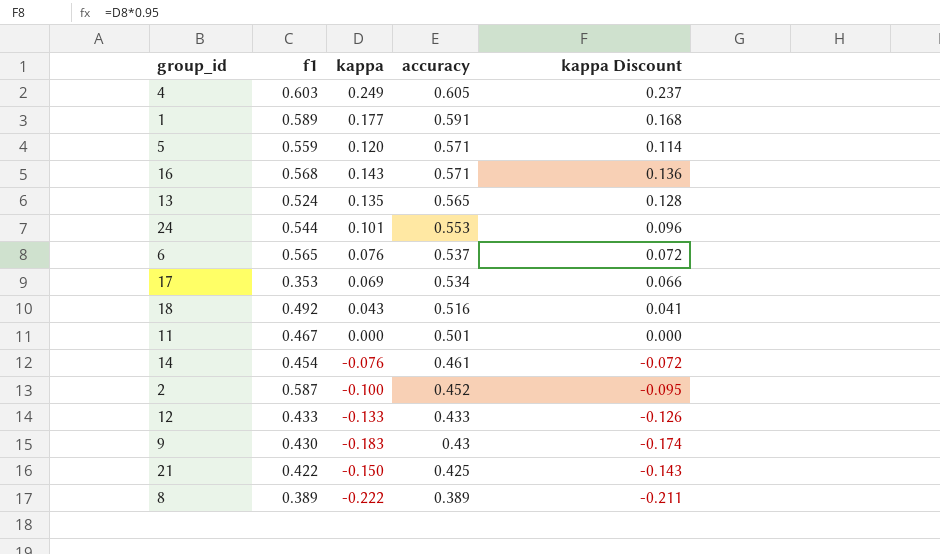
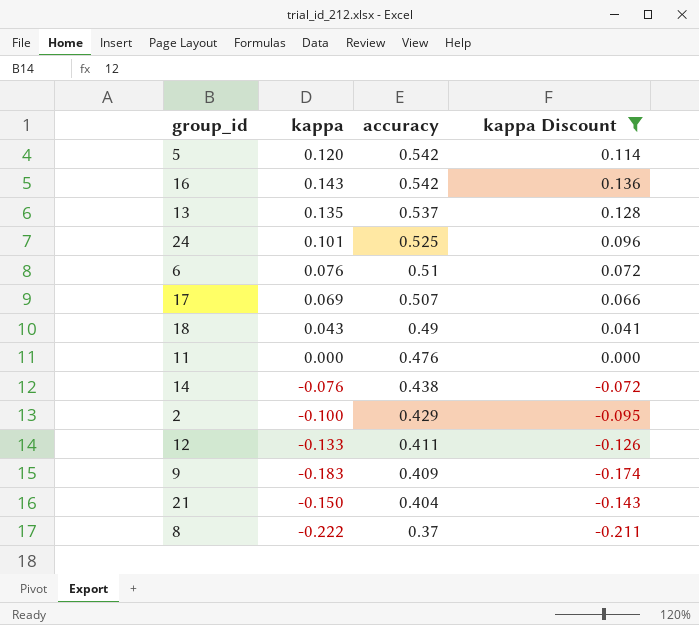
filter: none -> kappa Discount <= 0.136
column f1 | position: 2 -> none
5 | accuracy: 0.571 -> 0.542
16 | accuracy: 0.571 -> 0.542
13 | accuracy: 0.565 -> 0.537
24 | accuracy: 0.553 -> 0.525
6 | accuracy: 0.537 -> 0.51
17 | accuracy: 0.534 -> 0.507
18 | accuracy: 0.516 -> 0.49
11 | accuracy: 0.501 -> 0.476
14 | accuracy: 0.461 -> 0.438
2 | accuracy: 0.452 -> 0.429
12 | accuracy: 0.433 -> 0.411
9 | accuracy: 0.43 -> 0.409
21 | accuracy: 0.425 -> 0.404
8 | accuracy: 0.389 -> 0.37

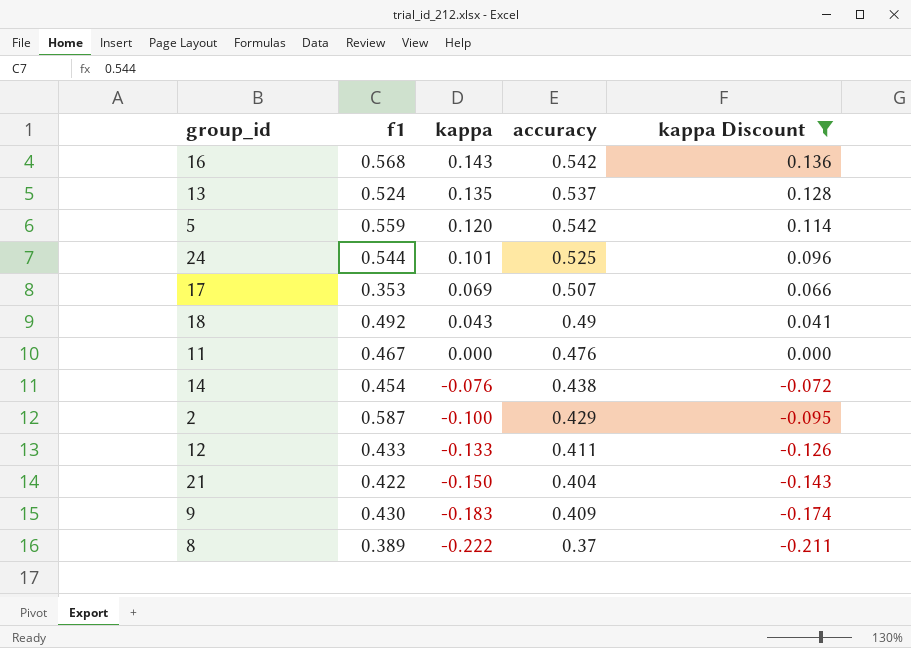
row order: accuracy descending -> kappa descending
column f1 | position: none -> 2
row 6: 0.076 | 0.51 | 0.072 -> none

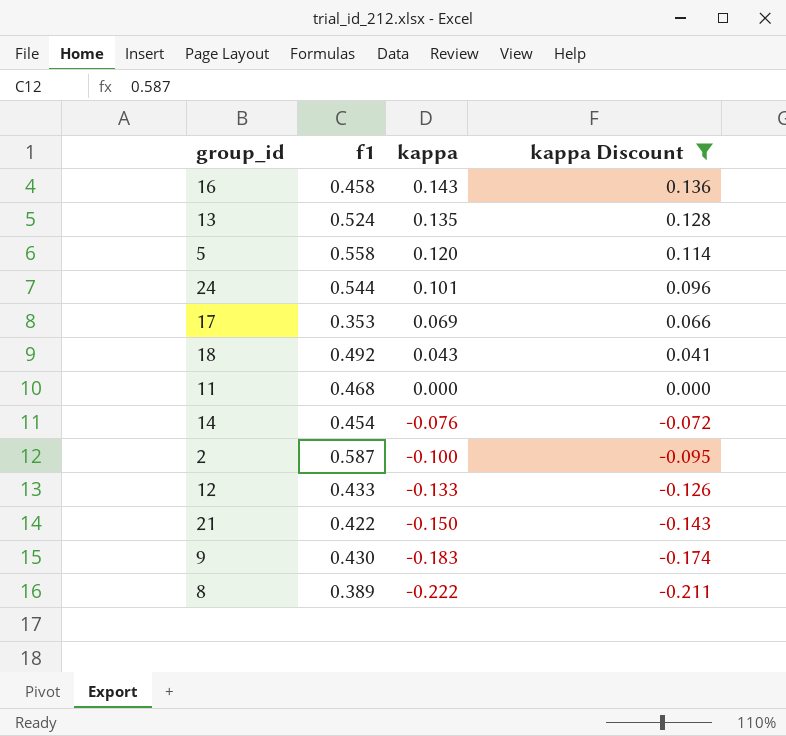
column accuracy | position: 4 -> none
16 | f1: 0.568 -> 0.458
5 | f1: 0.559 -> 0.558
11 | f1: 0.467 -> 0.468

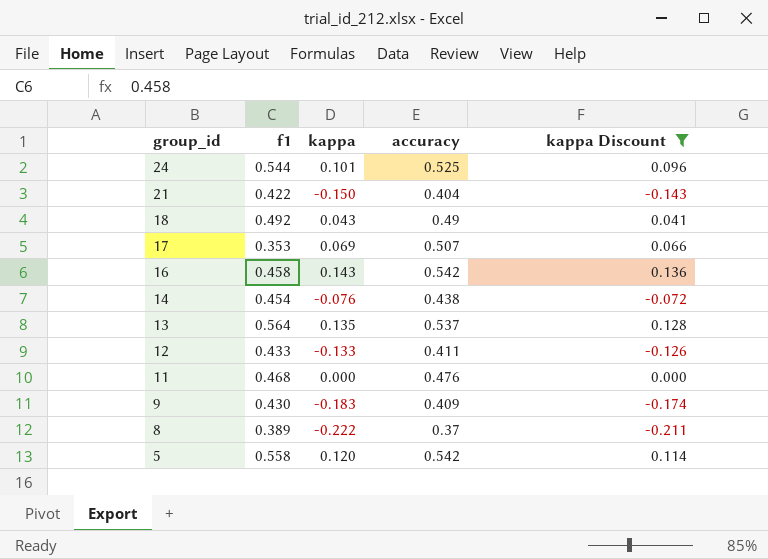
row order: kappa descending -> group_id descending
column accuracy | position: none -> 4
row 2: 0.587 | -0.100 | -0.095 -> none
13 | f1: 0.524 -> 0.564

